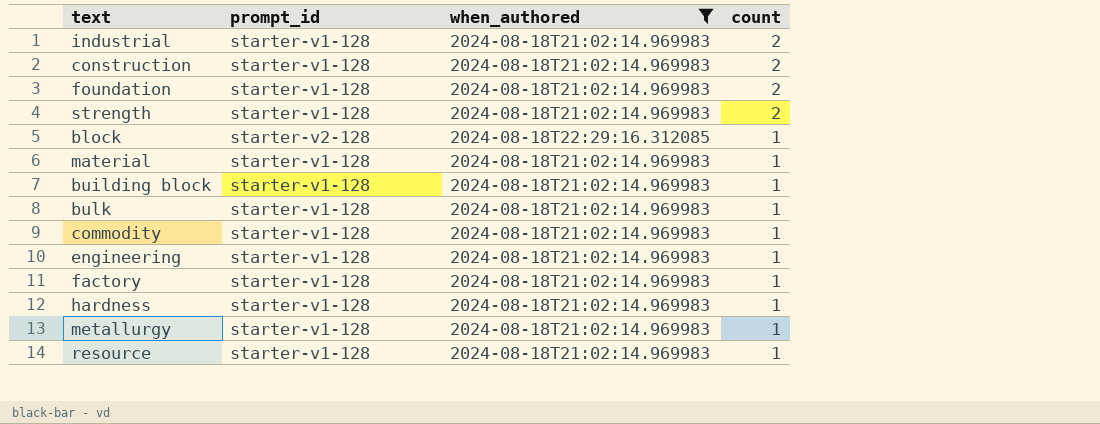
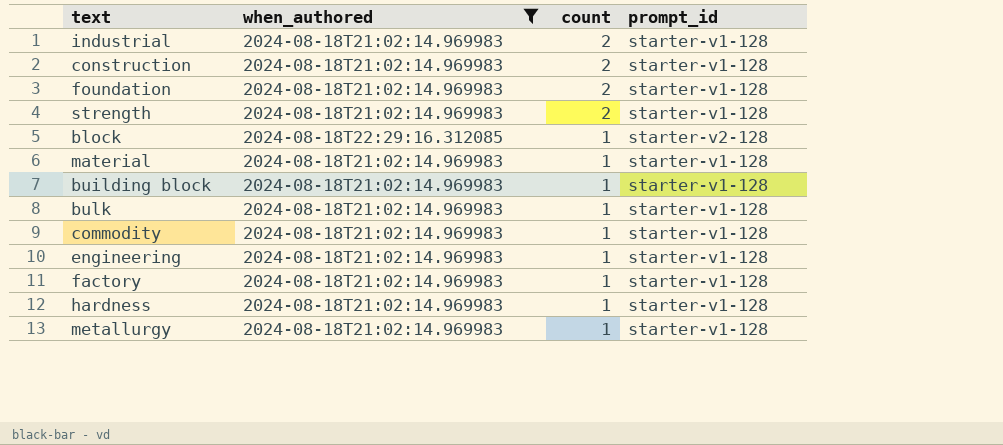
column prompt_id | position: 2 -> 4
row resource: starter-v1-128 | 2024-08-18T21:02:14.969983 | 1 -> none

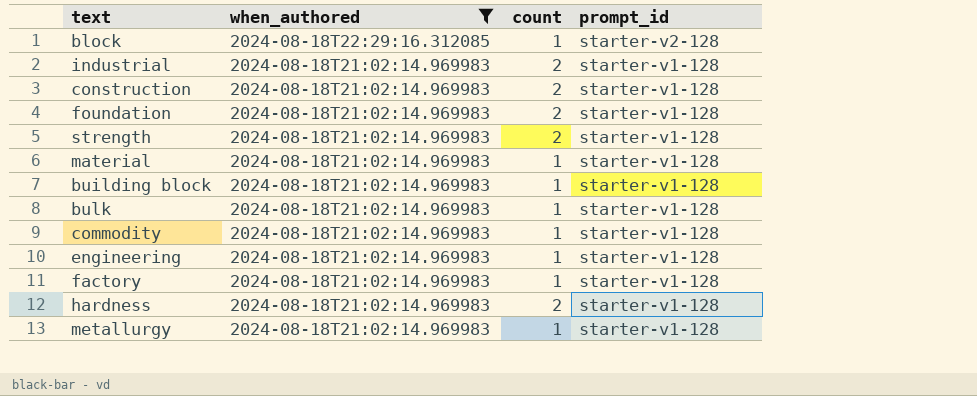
row order: count descending -> when_authored descending
hardness | count: 1 -> 2

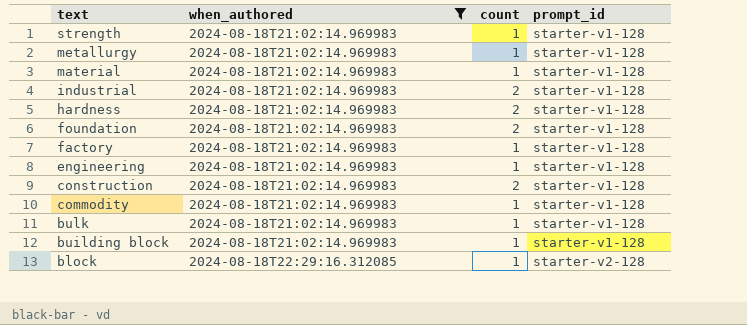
row order: when_authored descending -> text descending
strength | count: 2 -> 1

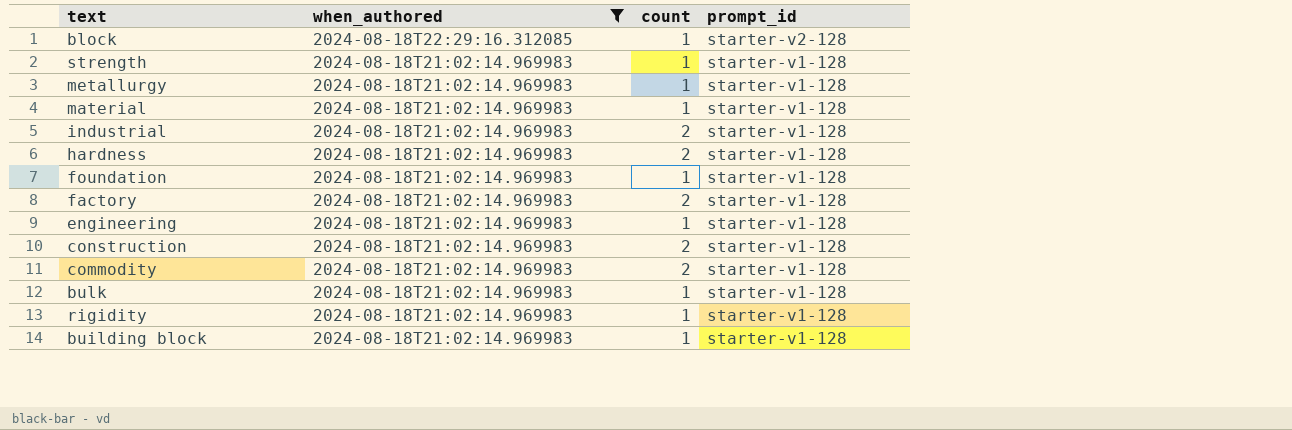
row order: text descending -> when_authored descending
foundation | count: 2 -> 1
factory | count: 1 -> 2
commodity | count: 1 -> 2
row rigidity: none -> 2024-08-18T21:02:14.969983 | 1 | starter-v1-128

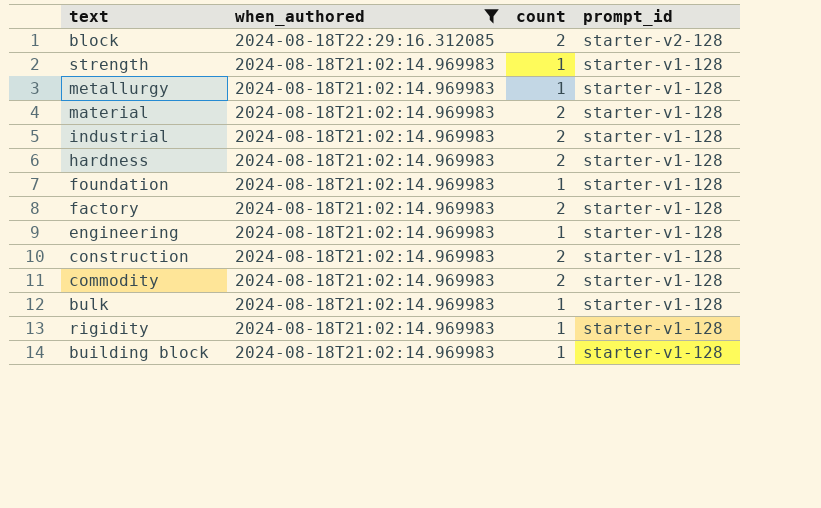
block | count: 1 -> 2
material | count: 1 -> 2

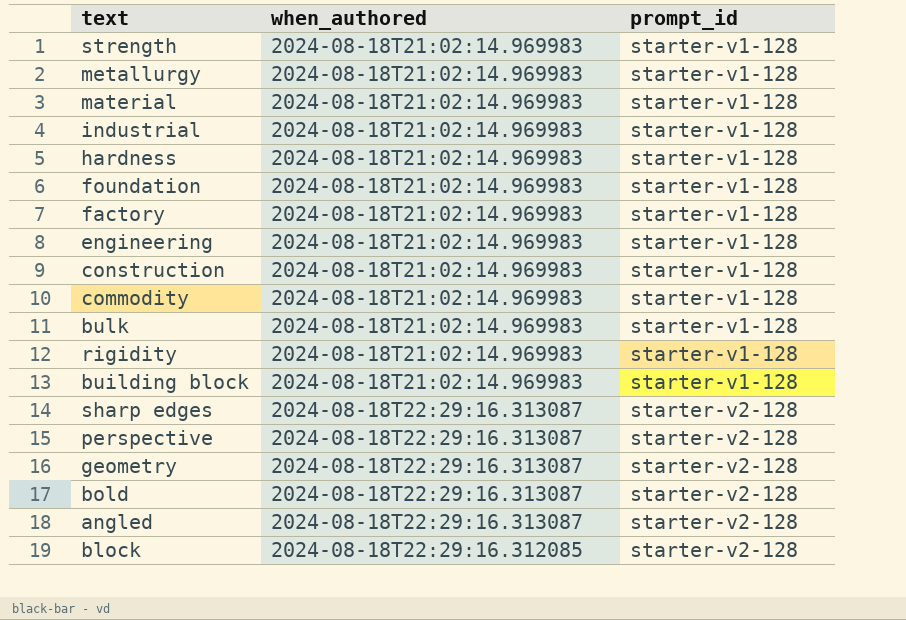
filter: when_authored != 2024-08-18T22:29:16.313087 -> none
row order: when_authored descending -> prompt_id ascending
column count | position: 3 -> none

